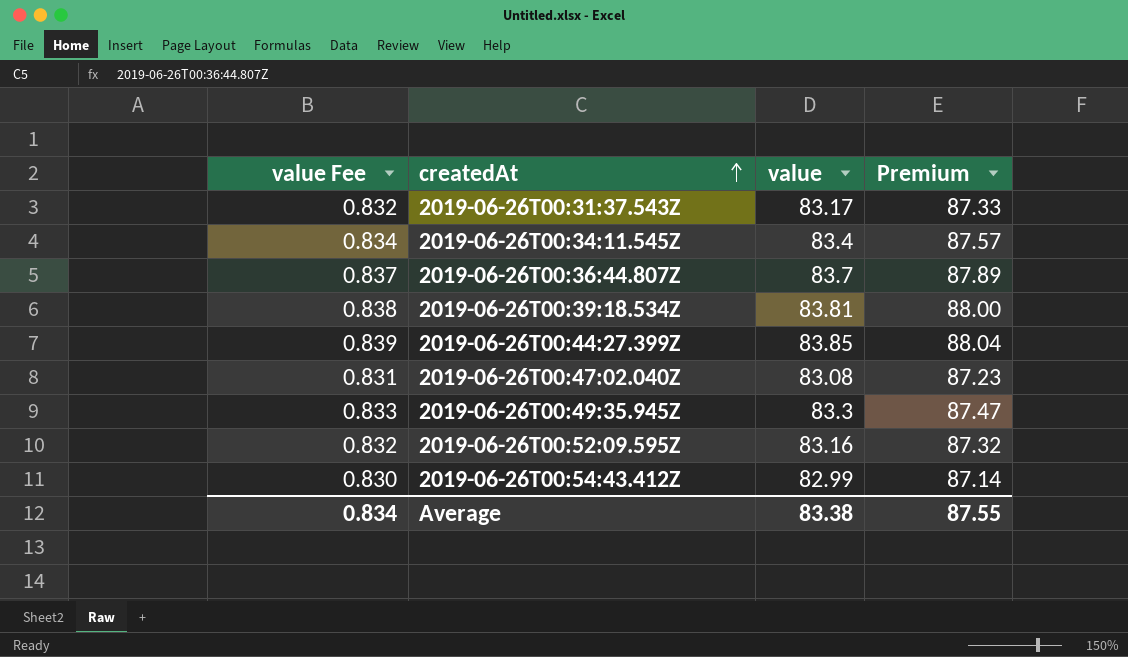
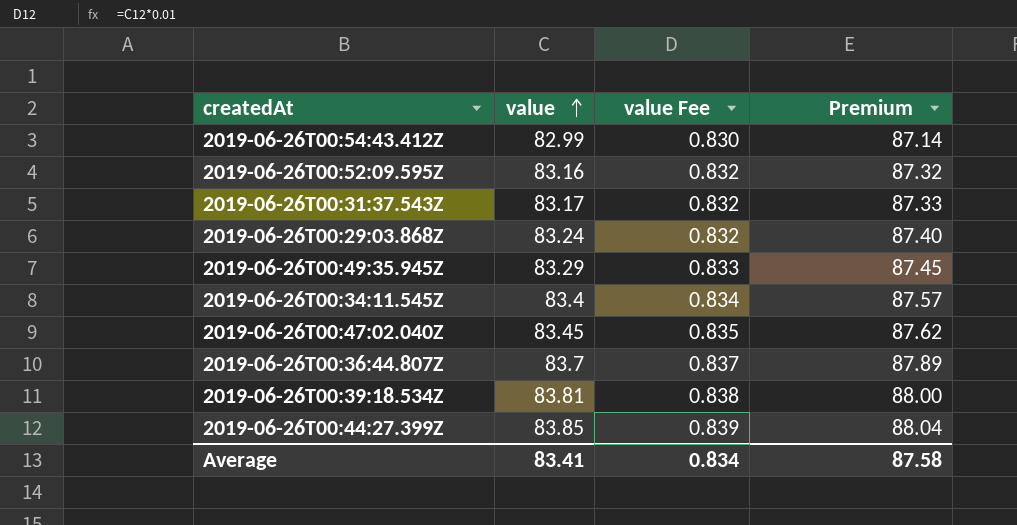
row order: createdAt ascending -> value ascending
column value Fee | position: 1 -> 3
row 2019-06-26T00:29:03.868Z: none -> 83.24 | 0.832 | 87.40
2019-06-26T00:49:35.945Z | value: 83.3 -> 83.29
2019-06-26T00:49:35.945Z | Premium: 87.47 -> 87.45
2019-06-26T00:47:02.040Z | value: 83.08 -> 83.45
2019-06-26T00:47:02.040Z | value Fee: 0.831 -> 0.835
2019-06-26T00:47:02.040Z | Premium: 87.23 -> 87.62
Average | value: 83.38 -> 83.41
Average | Premium: 87.55 -> 87.58

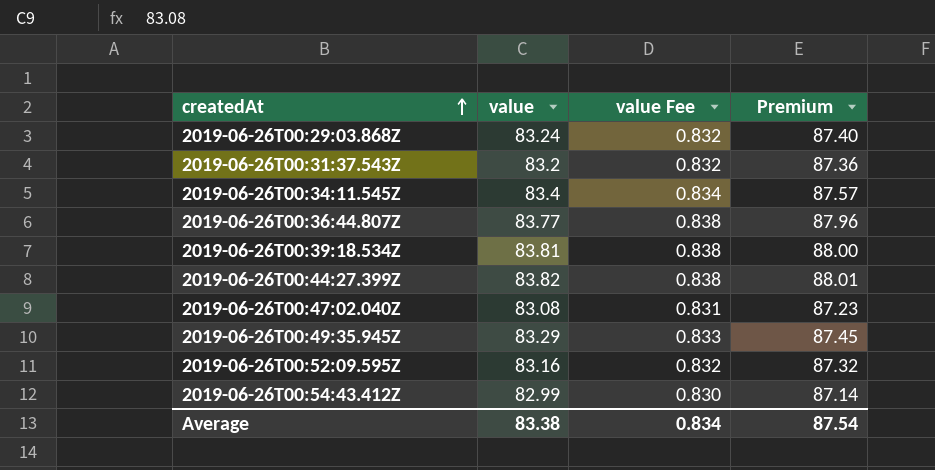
row order: value ascending -> createdAt ascending
2019-06-26T00:31:37.543Z | value: 83.17 -> 83.2
2019-06-26T00:31:37.543Z | Premium: 87.33 -> 87.36
2019-06-26T00:36:44.807Z | value: 83.7 -> 83.77
2019-06-26T00:36:44.807Z | value Fee: 0.837 -> 0.838
2019-06-26T00:36:44.807Z | Premium: 87.89 -> 87.96
2019-06-26T00:44:27.399Z | value: 83.85 -> 83.82
2019-06-26T00:44:27.399Z | value Fee: 0.839 -> 0.838
2019-06-26T00:44:27.399Z | Premium: 88.04 -> 88.01
2019-06-26T00:47:02.040Z | value: 83.45 -> 83.08
2019-06-26T00:47:02.040Z | value Fee: 0.835 -> 0.831
2019-06-26T00:47:02.040Z | Premium: 87.62 -> 87.23
Average | value: 83.41 -> 83.38
Average | Premium: 87.58 -> 87.54

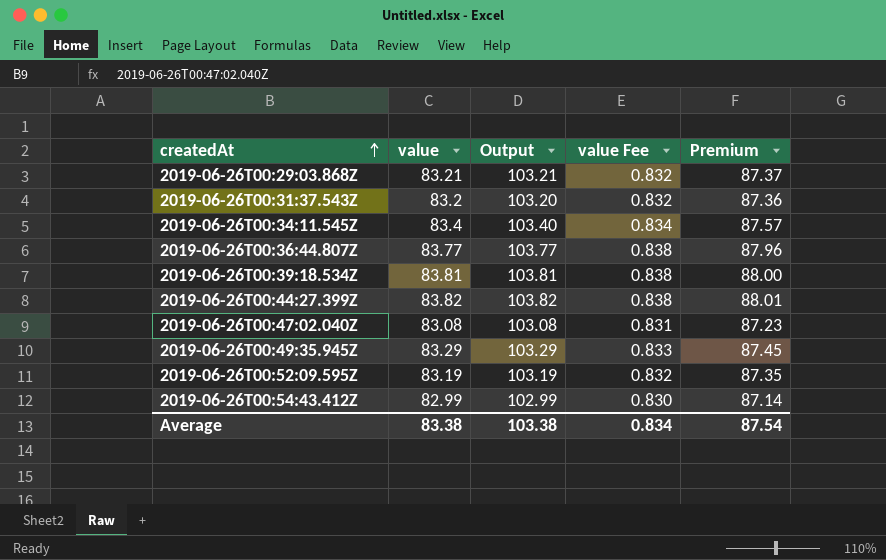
column Output | formula: none -> [value] + 20
2019-06-26T00:29:03.868Z | value: 83.24 -> 83.21
2019-06-26T00:29:03.868Z | Premium: 87.40 -> 87.37
2019-06-26T00:52:09.595Z | value: 83.16 -> 83.19
2019-06-26T00:52:09.595Z | Premium: 87.32 -> 87.35

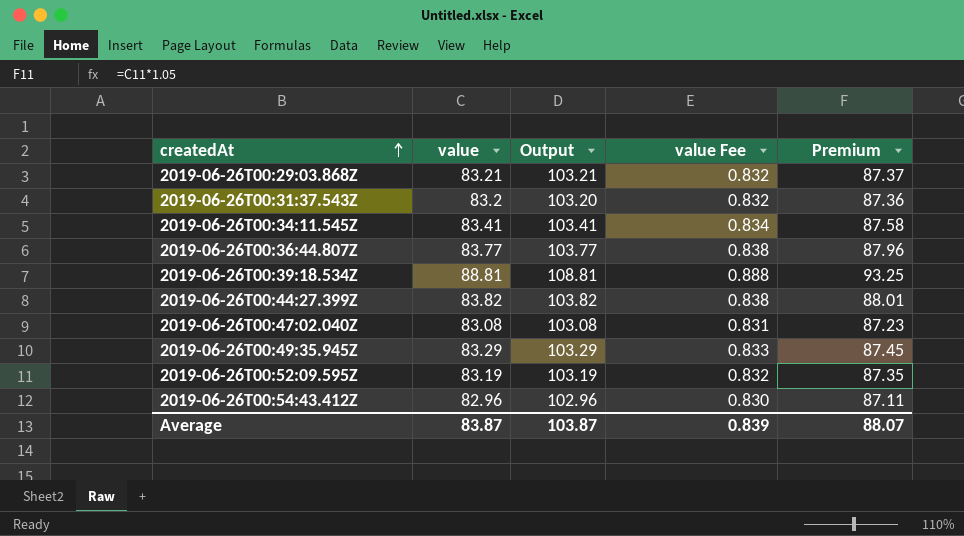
2019-06-26T00:34:11.545Z | value: 83.4 -> 83.41
2019-06-26T00:34:11.545Z | Output: 103.40 -> 103.41
2019-06-26T00:34:11.545Z | Premium: 87.57 -> 87.58
2019-06-26T00:39:18.534Z | value: 83.81 -> 88.81
2019-06-26T00:39:18.534Z | Output: 103.81 -> 108.81
2019-06-26T00:39:18.534Z | value Fee: 0.838 -> 0.888
2019-06-26T00:39:18.534Z | Premium: 88.00 -> 93.25
2019-06-26T00:54:43.412Z | value: 82.99 -> 82.96
2019-06-26T00:54:43.412Z | Output: 102.99 -> 102.96
2019-06-26T00:54:43.412Z | Premium: 87.14 -> 87.11
Average | value: 83.38 -> 83.87
Average | Output: 103.38 -> 103.87
Average | value Fee: 0.834 -> 0.839
Average | Premium: 87.54 -> 88.07

